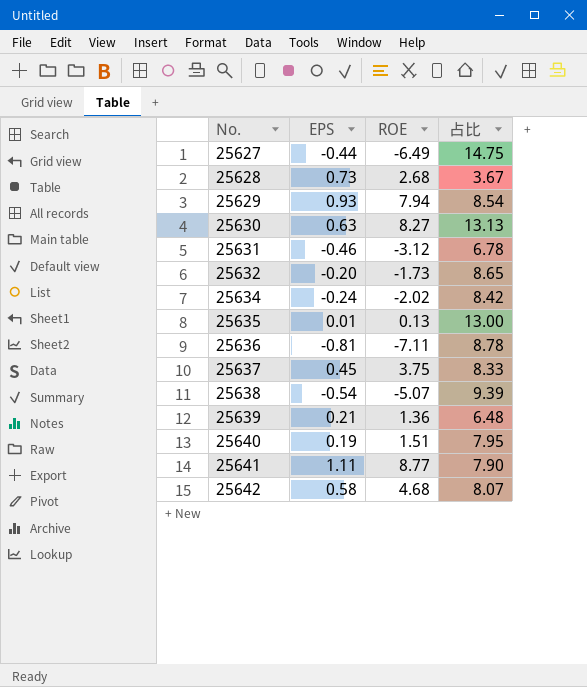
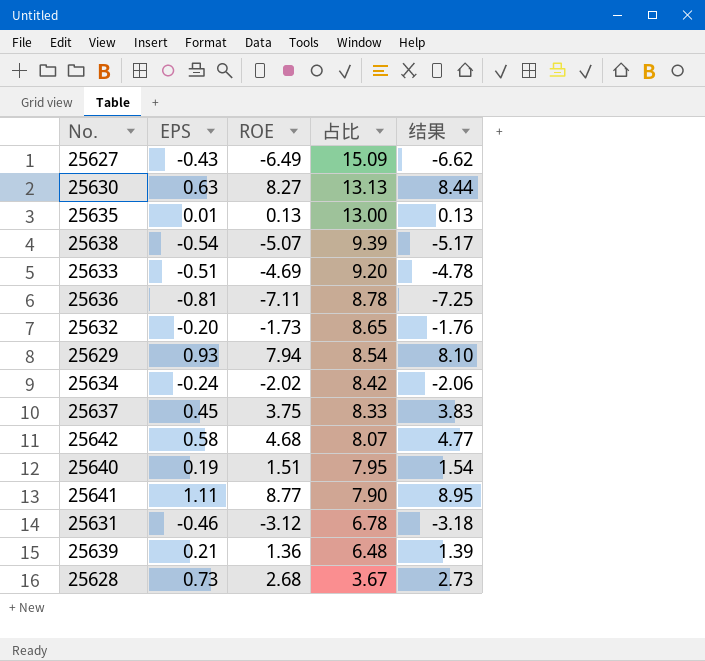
row order: No. ascending -> 占比 descending
column 结果 | formula: none -> [ROE] * 1.02
25627 | EPS: -0.44 -> -0.43
25627 | 占比: 14.75 -> 15.09
row 25633: none -> -0.51 | -4.69 | 9.20 | -4.78

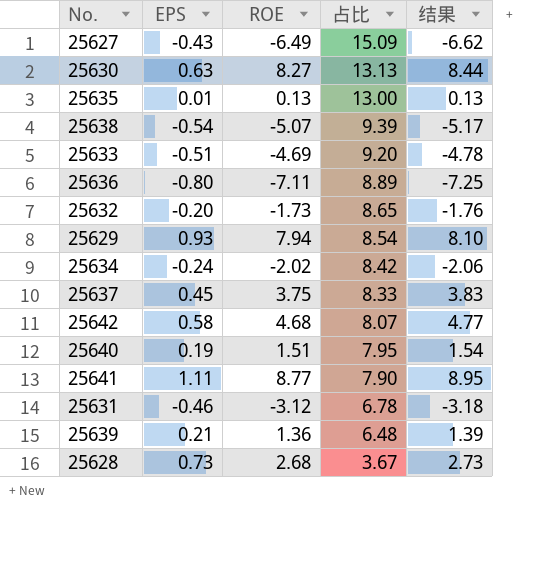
25636 | EPS: -0.81 -> -0.80
25636 | 占比: 8.78 -> 8.89

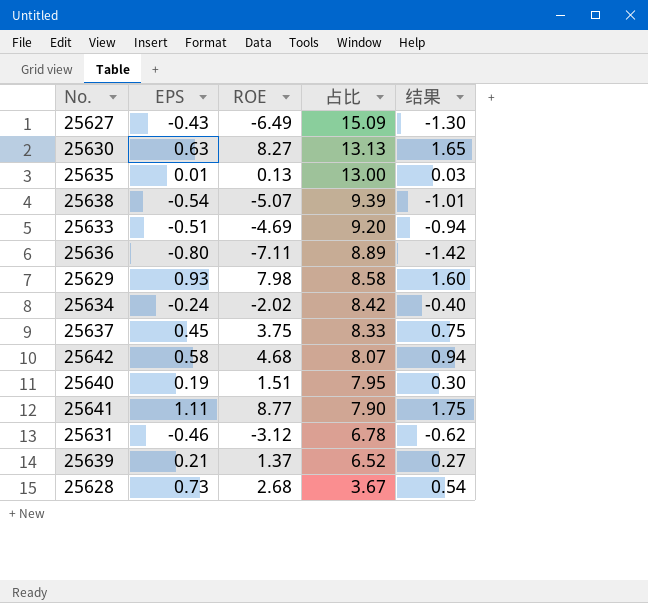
column 结果 | formula: [ROE] * 1.02 -> [ROE] * 0.2
row 25632: -0.20 | -1.73 | 8.65 | -1.76 -> none
25629 | ROE: 7.94 -> 7.98
25629 | 占比: 8.54 -> 8.58
25639 | ROE: 1.36 -> 1.37
25639 | 占比: 6.48 -> 6.52

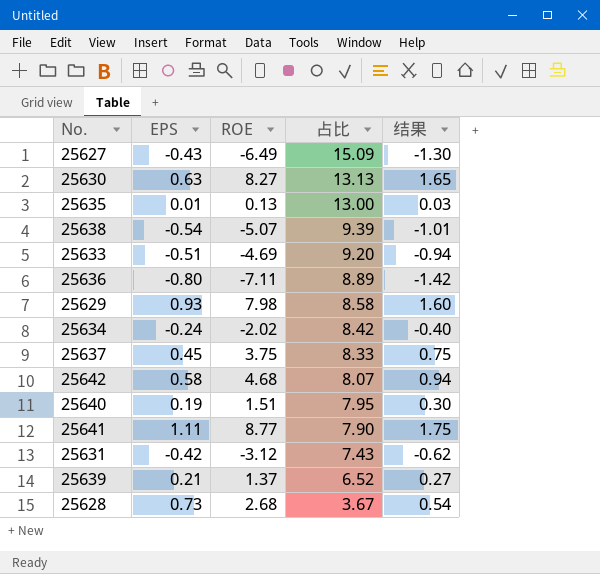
25631 | EPS: -0.46 -> -0.42
25631 | 占比: 6.78 -> 7.43

